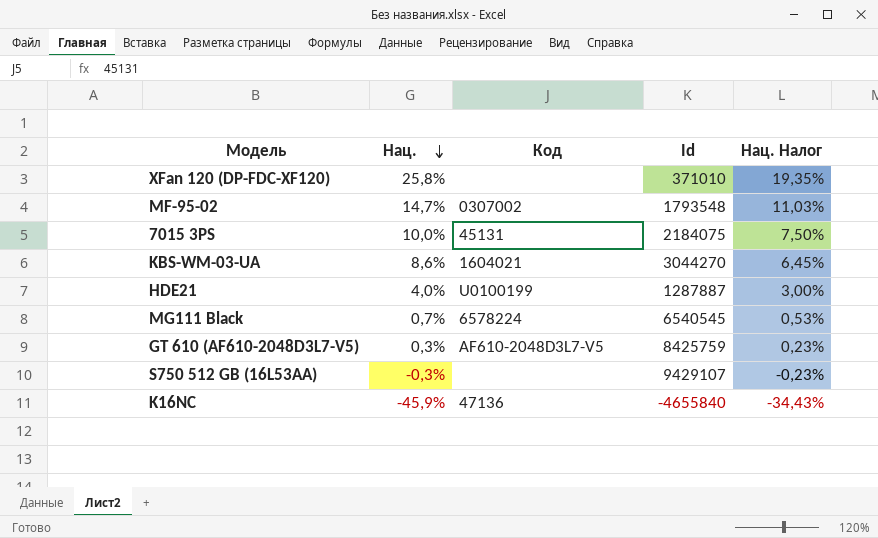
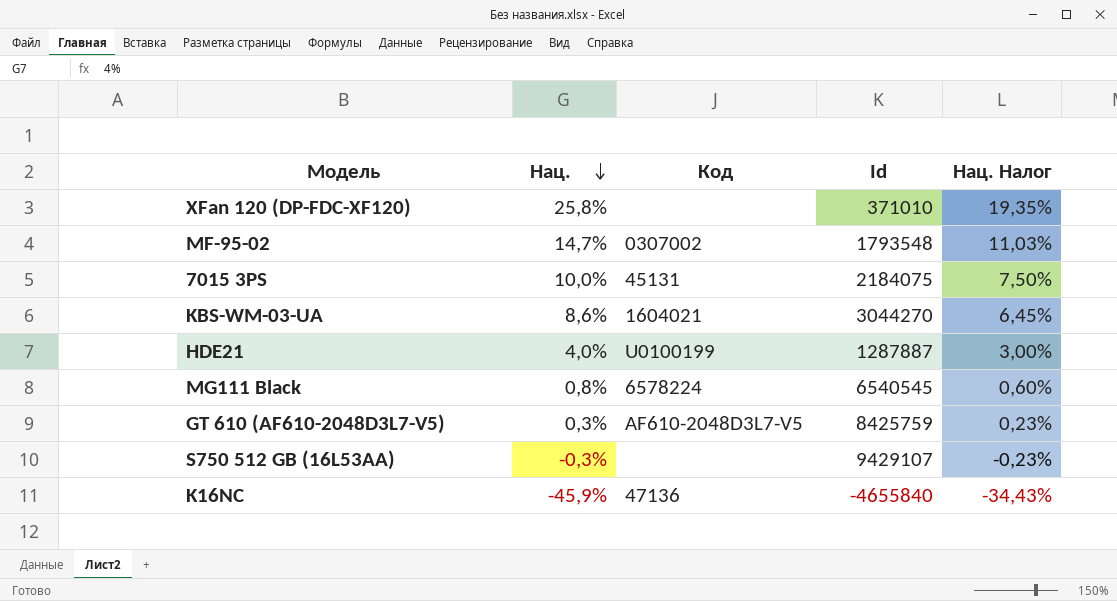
MG111 Black | Нац.: 0,7% -> 0,8%
MG111 Black | Нац. Налог: 0,53% -> 0,60%

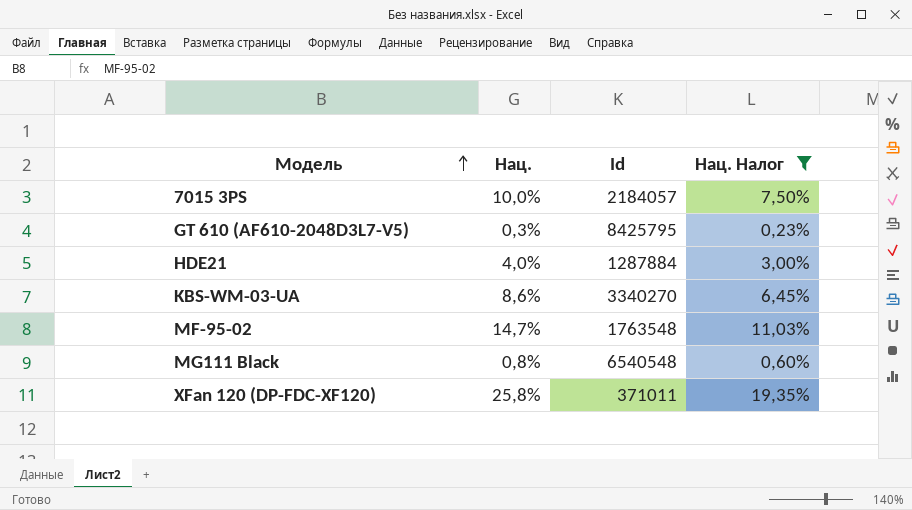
filter: none -> Нац. Налог >= 0,23%
row order: Нац. descending -> Модель ascending
column Код | position: 3 -> none
7015 3PS | Id: 2184075 -> 2184057
GT 610 (AF610-2048D3L7-V5) | Id: 8425759 -> 8425795
HDE21 | Id: 1287887 -> 1287884
KBS-WM-03-UA | Id: 3044270 -> 3340270
MF-95-02 | Id: 1793548 -> 1763548
MG111 Black | Id: 6540545 -> 6540548
XFan 120 (DP-FDC-XF120) | Id: 371010 -> 371011

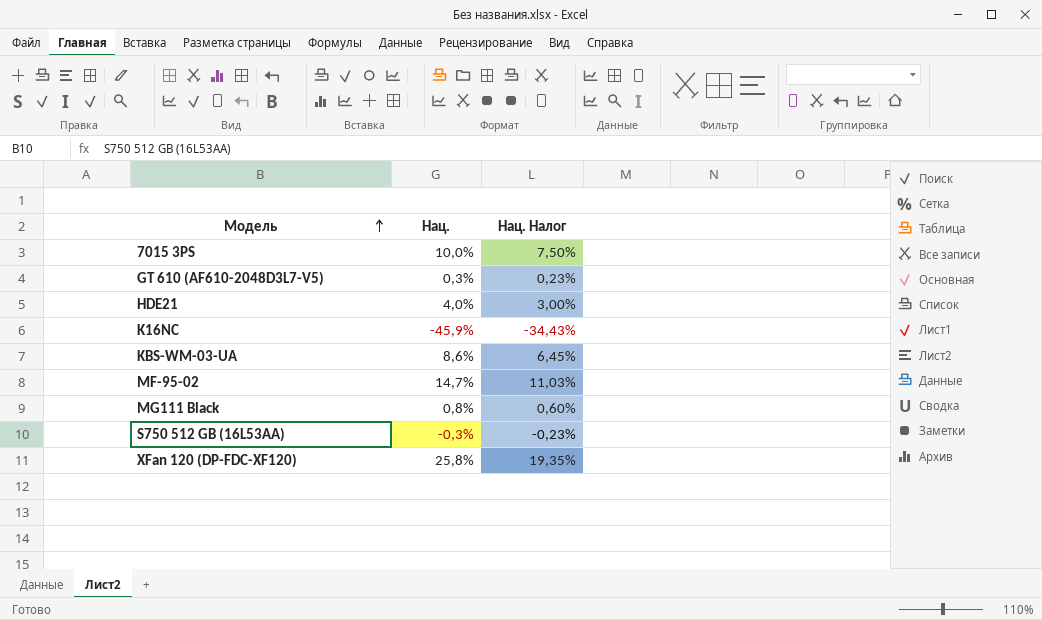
filter: Нац. Налог >= 0,23% -> none
column Id | position: 3 -> none

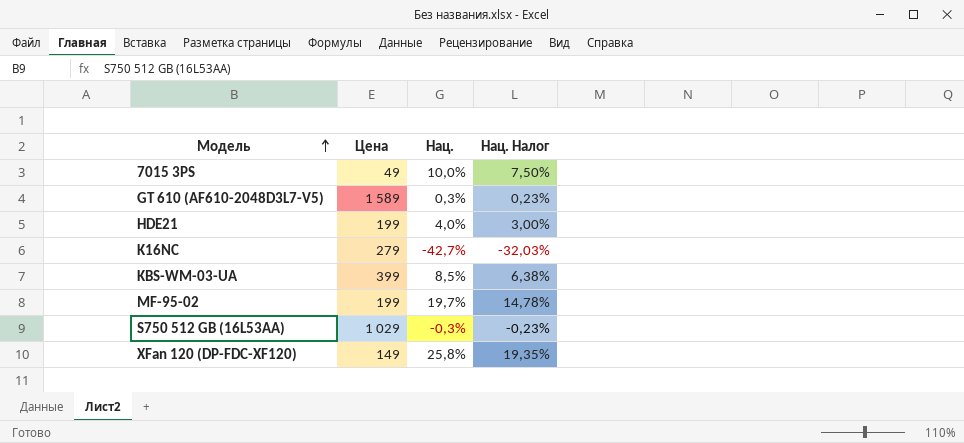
column Цена | position: none -> 2
row MG111 Black: 0,8% | 0,60% -> none
K16NC | Нац.: -45,9% -> -42,7%
K16NC | Нац. Налог: -34,43% -> -32,03%
KBS-WM-03-UA | Нац.: 8,6% -> 8,5%
KBS-WM-03-UA | Нац. Налог: 6,45% -> 6,38%
MF-95-02 | Нац.: 14,7% -> 19,7%
MF-95-02 | Нац. Налог: 11,03% -> 14,78%

